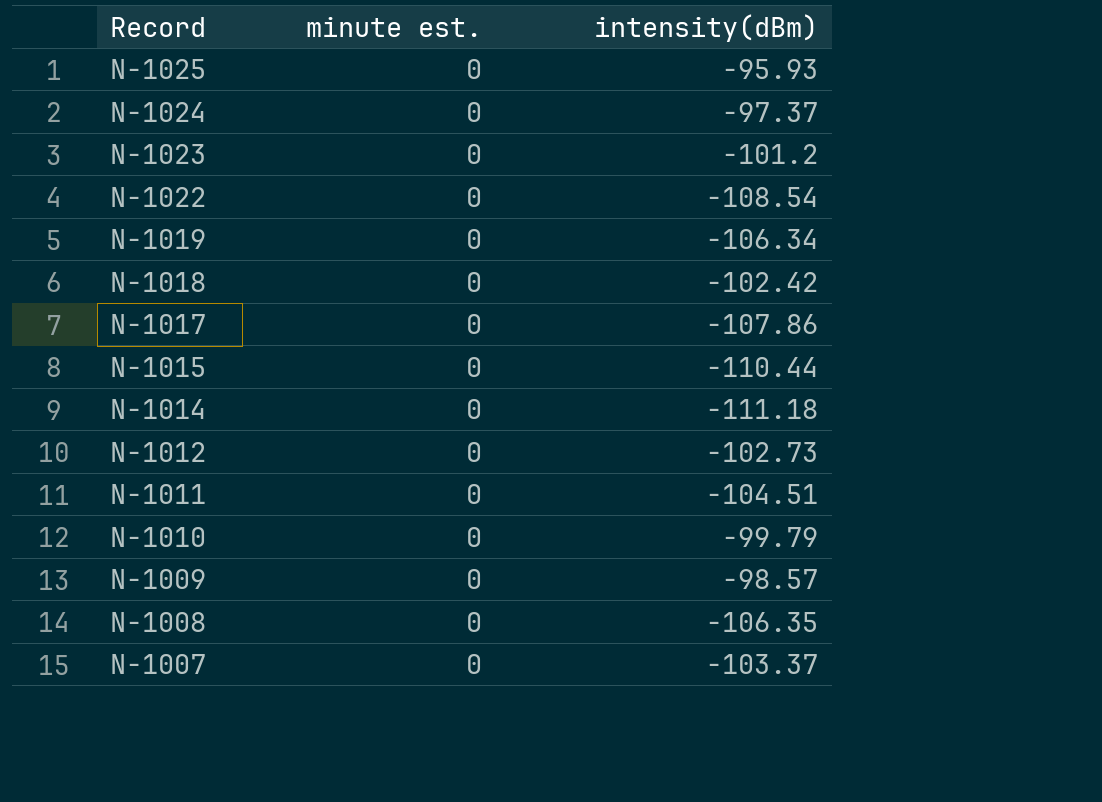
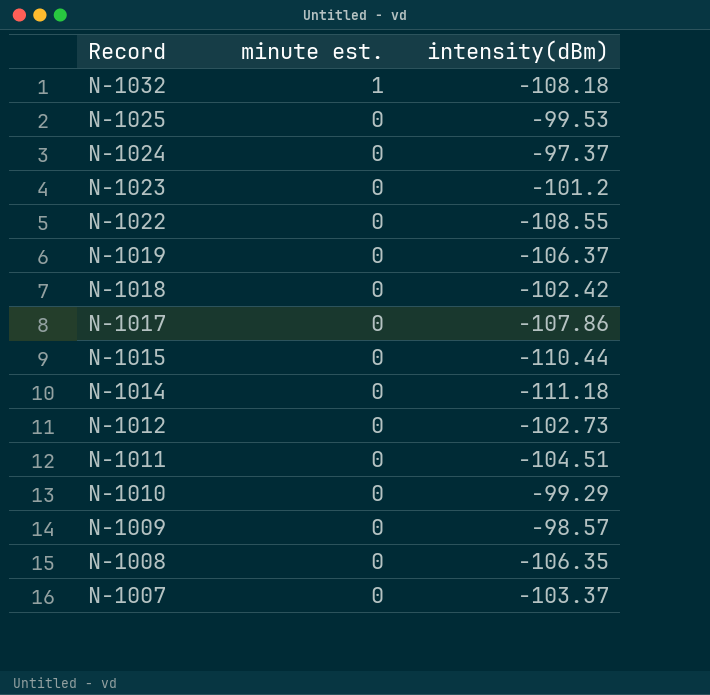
row N-1032: none -> 1 | -108.18
N-1025 | intensity(dBm): -95.93 -> -99.53
N-1022 | intensity(dBm): -108.54 -> -108.55
N-1019 | intensity(dBm): -106.34 -> -106.37
N-1010 | intensity(dBm): -99.79 -> -99.29

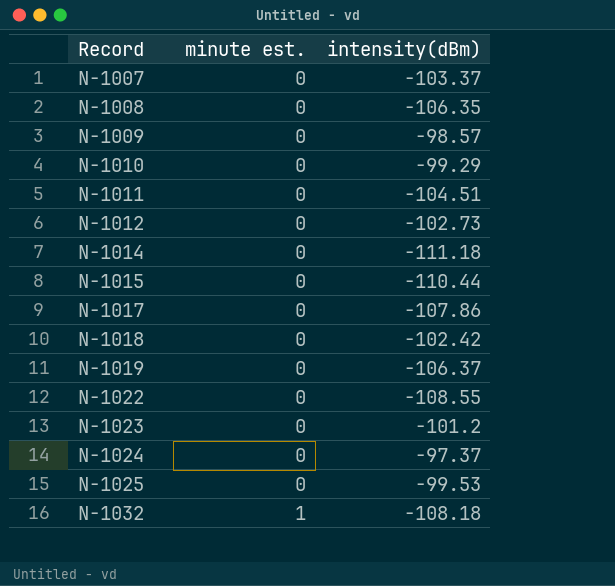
row order: Record descending -> Record ascending

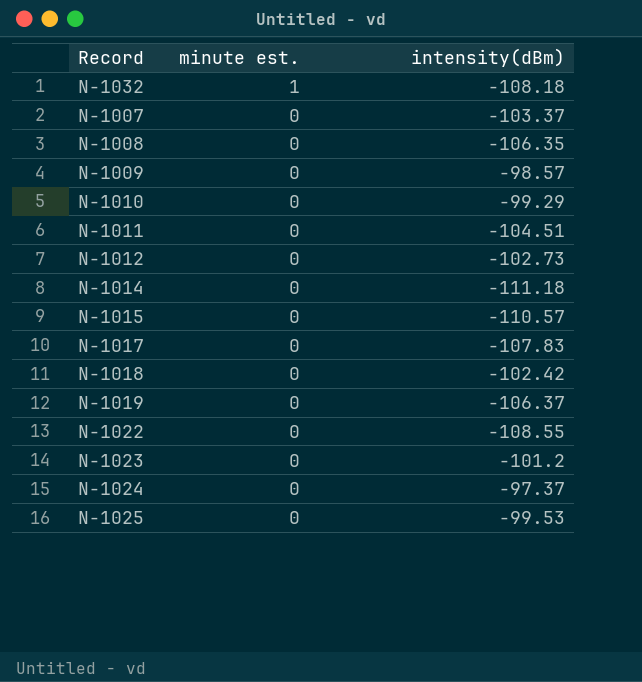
row order: Record ascending -> minute est. descending
N-1015 | intensity(dBm): -110.44 -> -110.57
N-1017 | intensity(dBm): -107.86 -> -107.83

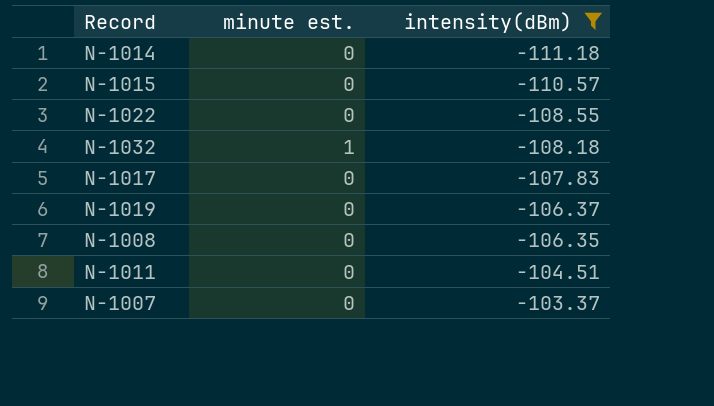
filter: none -> intensity(dBm) <= -103.37
row order: minute est. descending -> intensity(dBm) ascending

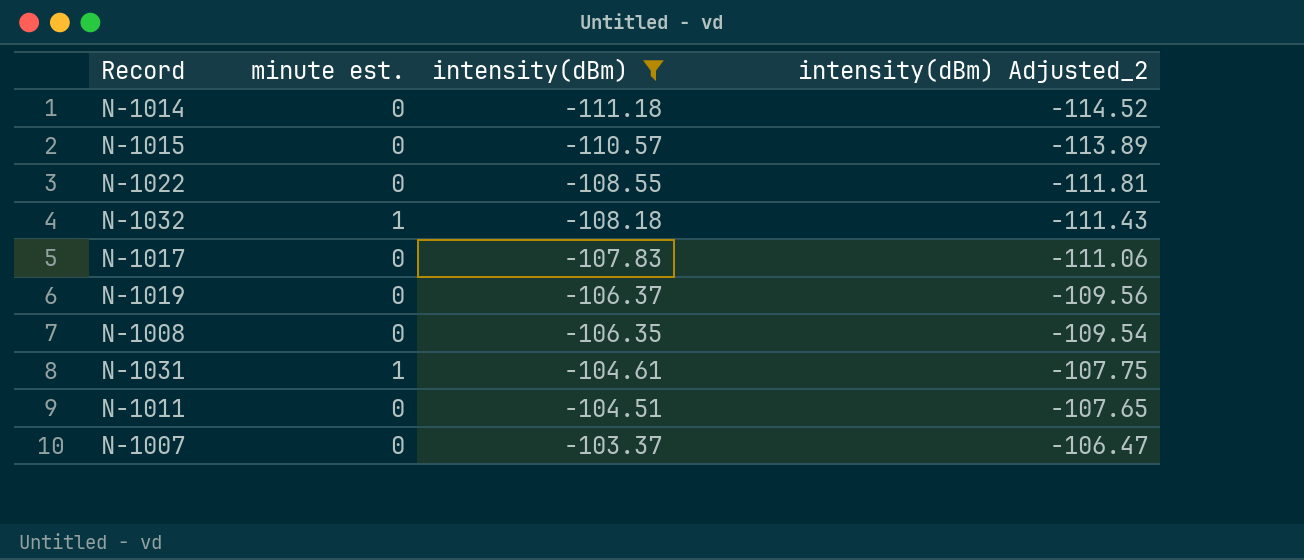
column intensity(dBm) Adjusted_2 | formula: none -> [intensity(dBm)] * 1.03
row N-1031: none -> 1 | -104.61 | -107.75

